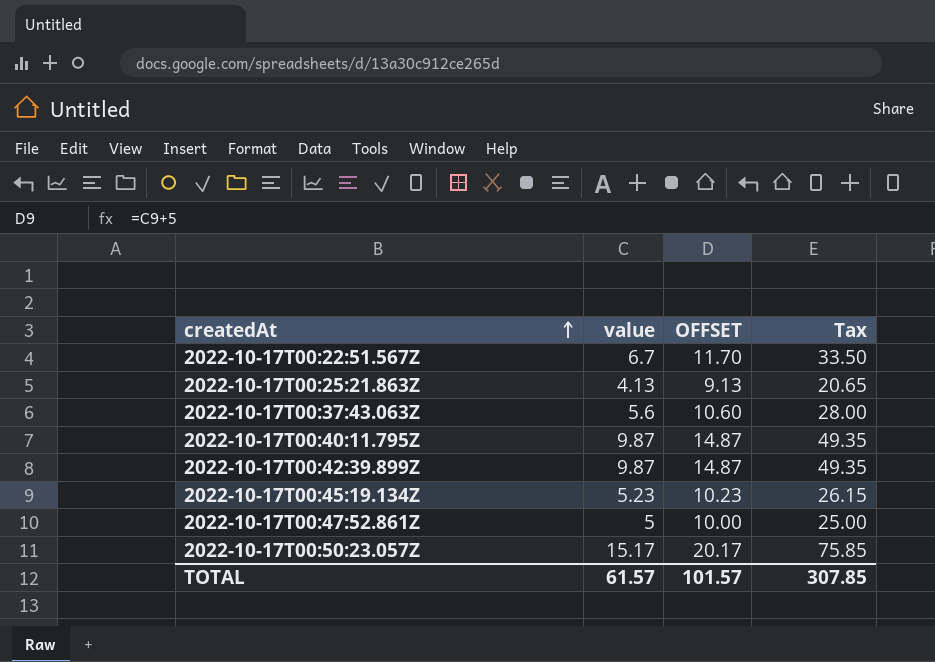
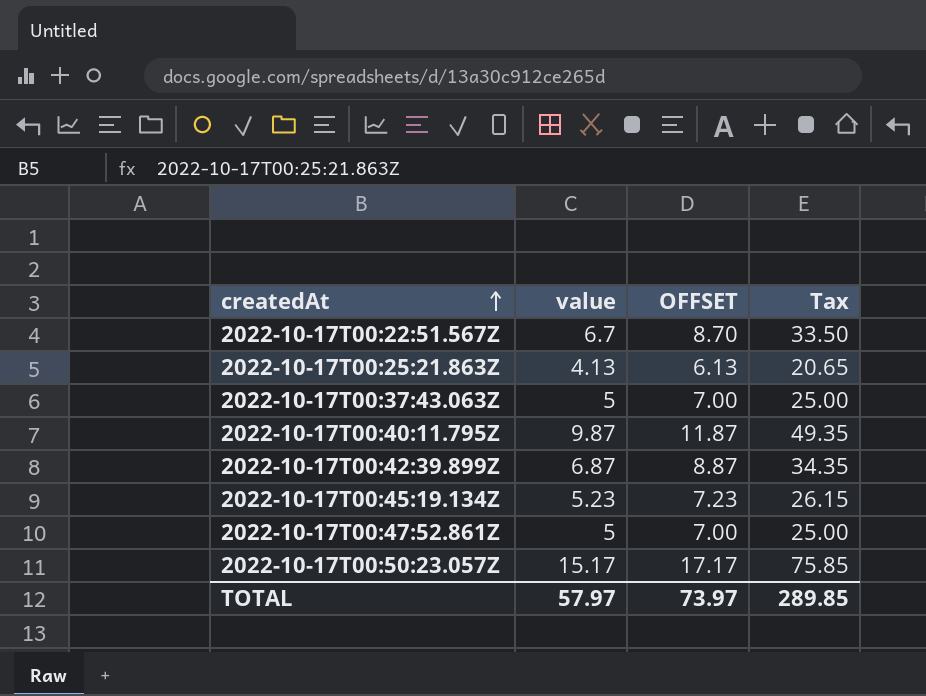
column OFFSET | formula: [value] + 5 -> [value] + 2
2022-10-17T00:37:43.063Z | value: 5.6 -> 5
2022-10-17T00:37:43.063Z | Tax: 28.00 -> 25.00
2022-10-17T00:42:39.899Z | value: 9.87 -> 6.87
2022-10-17T00:42:39.899Z | Tax: 49.35 -> 34.35
TOTAL | value: 61.57 -> 57.97
TOTAL | OFFSET: 101.57 -> 73.97
TOTAL | Tax: 307.85 -> 289.85

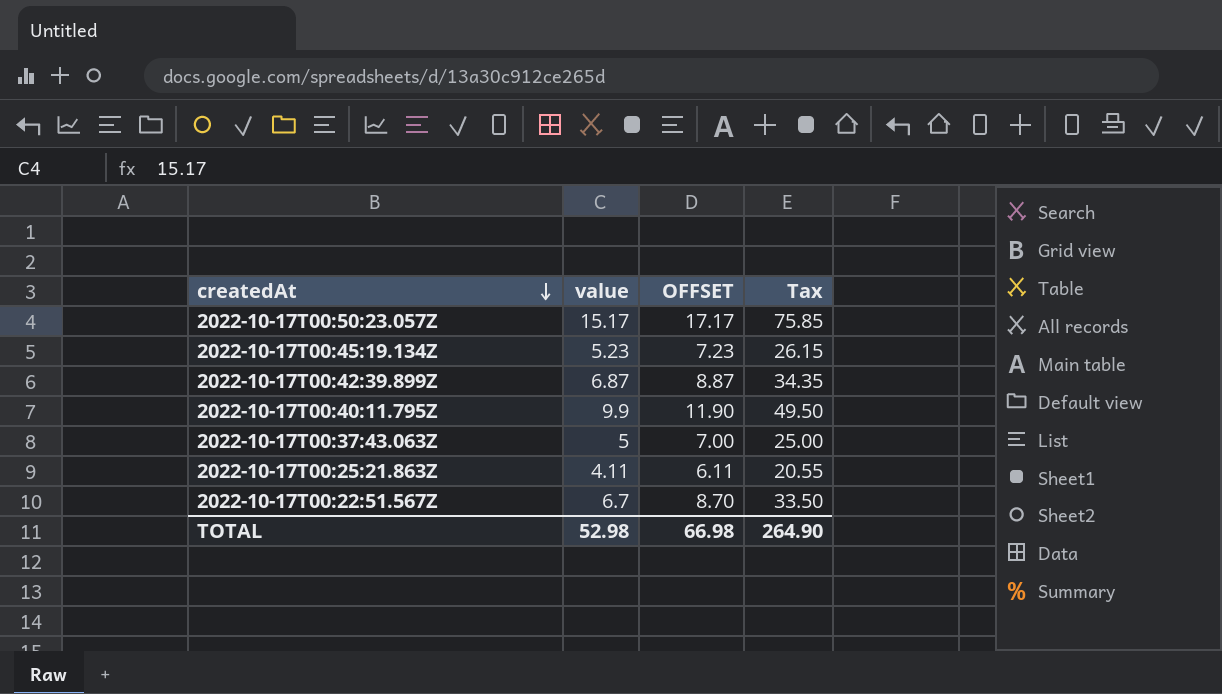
row order: createdAt ascending -> createdAt descending
row 2022-10-17T00:47:52.861Z: 5 | 7.00 | 25.00 -> none
2022-10-17T00:40:11.795Z | value: 9.87 -> 9.9
2022-10-17T00:40:11.795Z | OFFSET: 11.87 -> 11.90
2022-10-17T00:40:11.795Z | Tax: 49.35 -> 49.50
2022-10-17T00:25:21.863Z | value: 4.13 -> 4.11
2022-10-17T00:25:21.863Z | OFFSET: 6.13 -> 6.11
2022-10-17T00:25:21.863Z | Tax: 20.65 -> 20.55
TOTAL | value: 57.97 -> 52.98
TOTAL | OFFSET: 73.97 -> 66.98
TOTAL | Tax: 289.85 -> 264.90

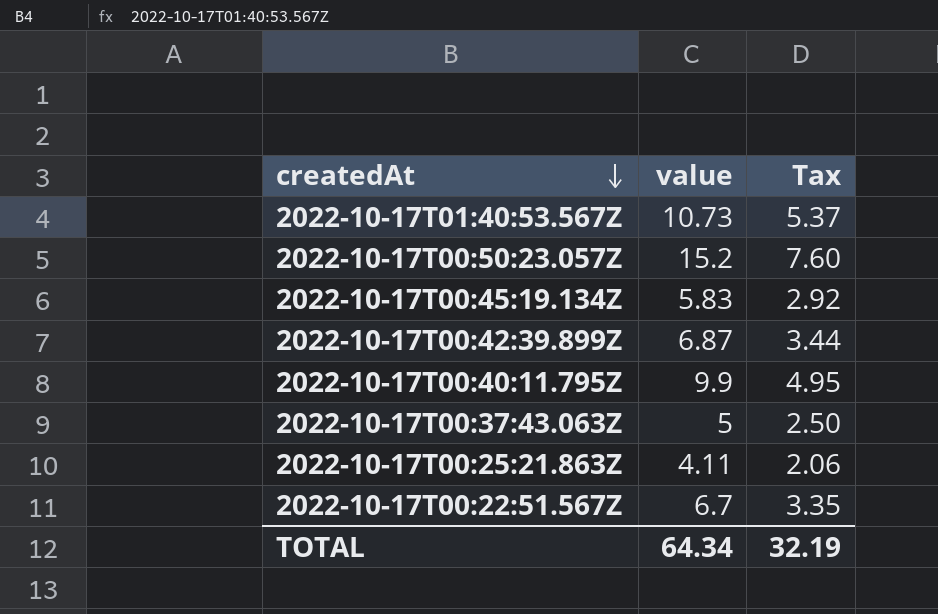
column OFFSET | formula: [value] + 2 -> none
column Tax | formula: [value] * 5 -> [value] * 0.5
row 2022-10-17T01:40:53.567Z: none -> 10.73 | 5.37
2022-10-17T00:50:23.057Z | value: 15.17 -> 15.2
2022-10-17T00:45:19.134Z | value: 5.23 -> 5.83
TOTAL | value: 52.98 -> 64.34
TOTAL | Tax: 264.90 -> 32.19

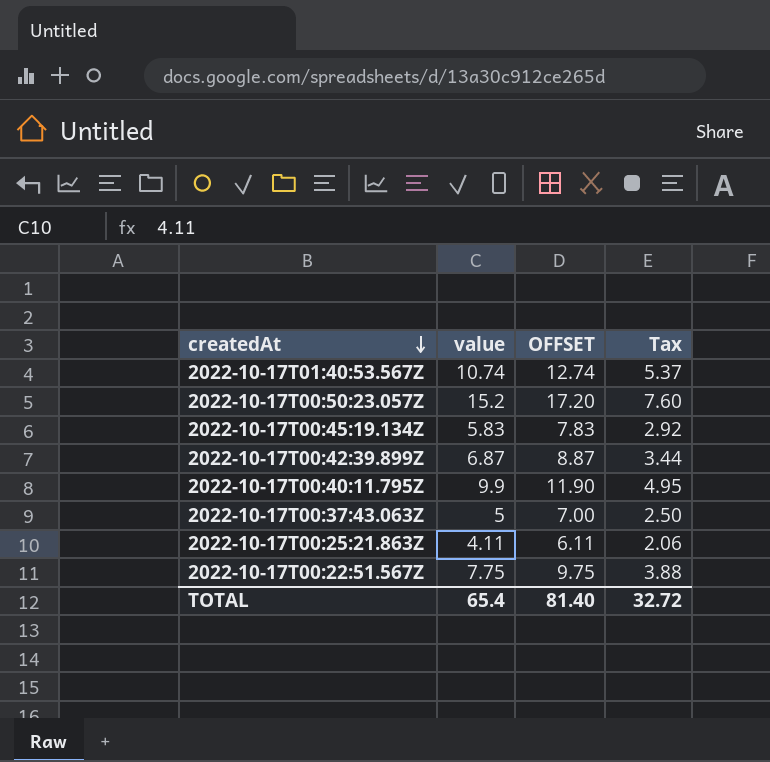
column OFFSET | formula: none -> [value] + 2
2022-10-17T01:40:53.567Z | value: 10.73 -> 10.74
2022-10-17T00:22:51.567Z | value: 6.7 -> 7.75
2022-10-17T00:22:51.567Z | Tax: 3.35 -> 3.88
TOTAL | value: 64.34 -> 65.4
TOTAL | Tax: 32.19 -> 32.72

